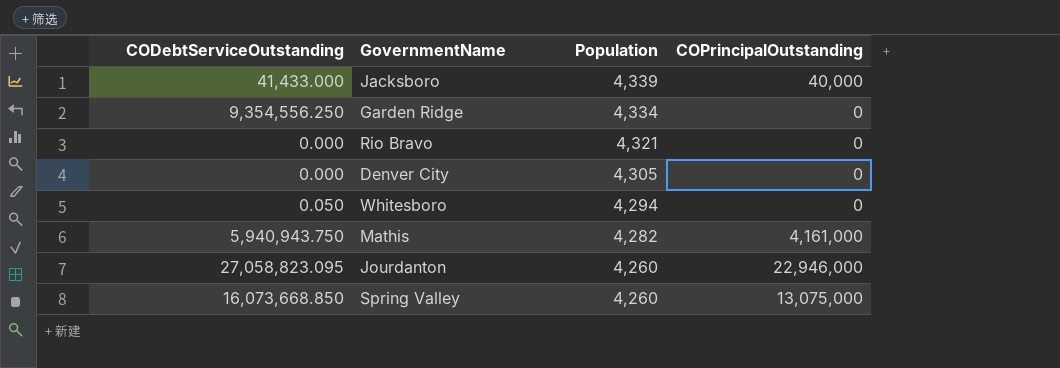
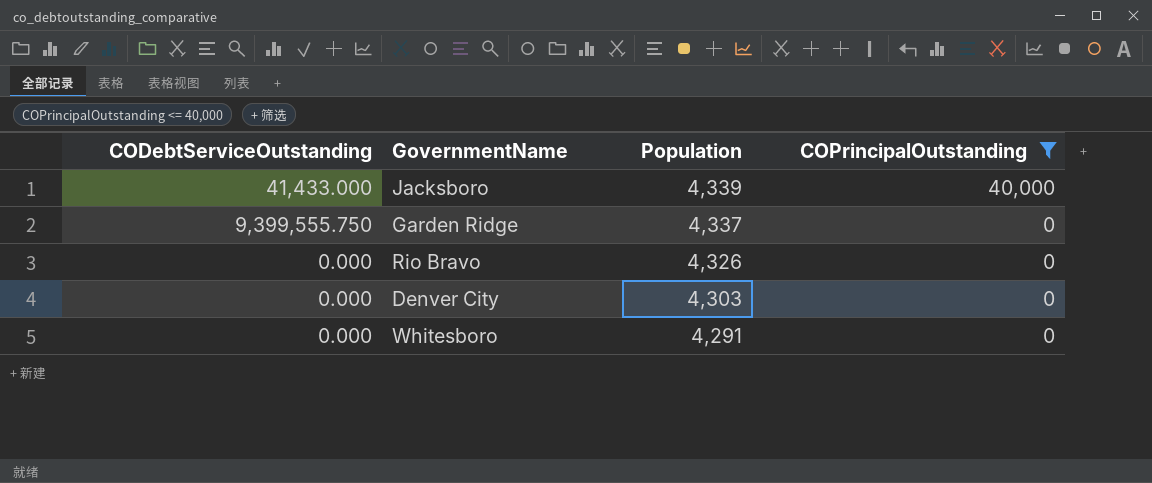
filter: none -> COPrincipalOutstanding <= 40,000
Garden Ridge | CODebtServiceOutstanding: 9,354,556.250 -> 9,399,555.750
Garden Ridge | Population: 4,334 -> 4,337
Rio Bravo | Population: 4,321 -> 4,326
Denver City | Population: 4,305 -> 4,303
Whitesboro | CODebtServiceOutstanding: 0.050 -> 0.000
Whitesboro | Population: 4,294 -> 4,291

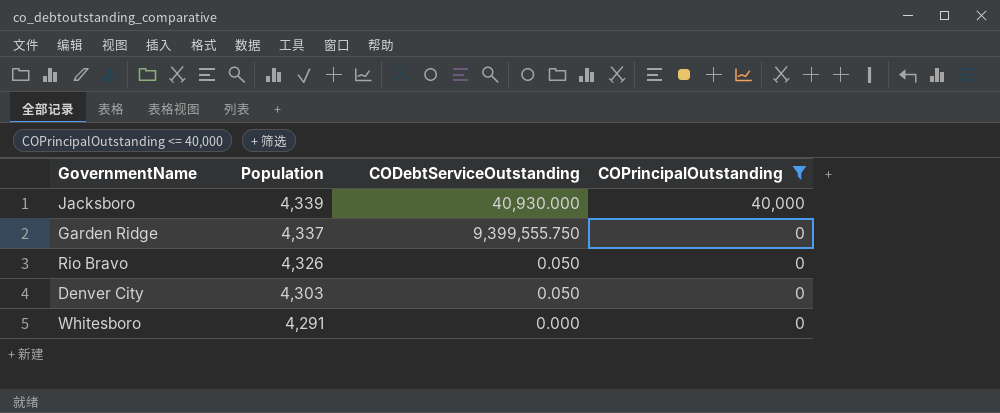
column CODebtServiceOutstanding | position: 1 -> 3
Jacksboro | CODebtServiceOutstanding: 41,433.000 -> 40,930.000
Rio Bravo | CODebtServiceOutstanding: 0.000 -> 0.050
Denver City | CODebtServiceOutstanding: 0.000 -> 0.050

